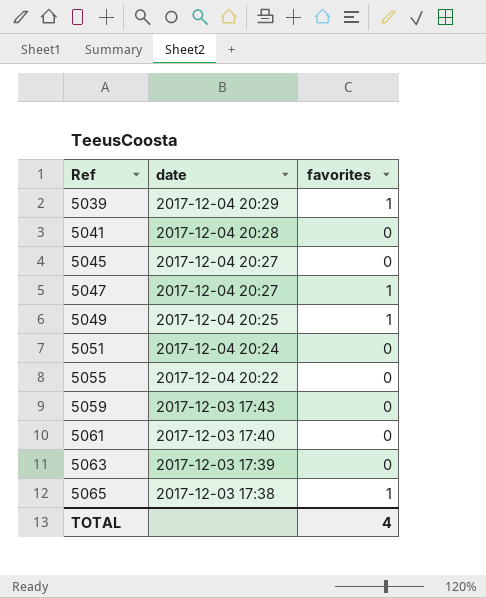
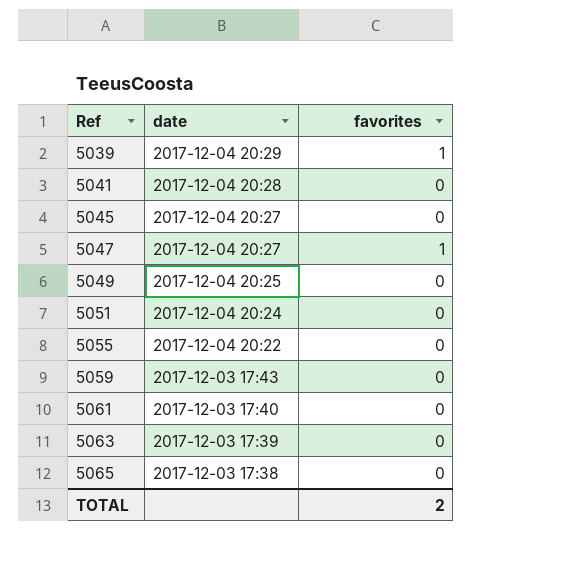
5049 | favorites: 1 -> 0
5065 | favorites: 1 -> 0
TOTAL | favorites: 4 -> 2

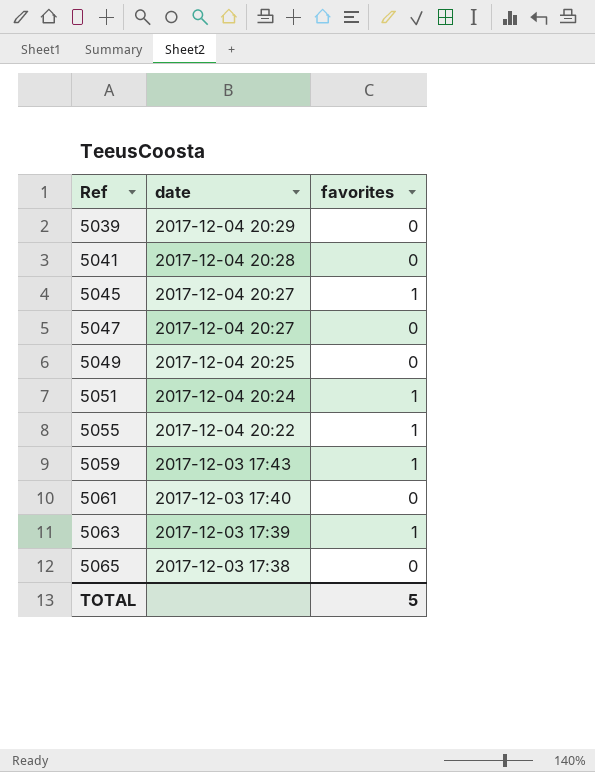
5039 | favorites: 1 -> 0
5045 | favorites: 0 -> 1
5047 | favorites: 1 -> 0
5051 | favorites: 0 -> 1
5055 | favorites: 0 -> 1
5059 | favorites: 0 -> 1
5063 | favorites: 0 -> 1
TOTAL | favorites: 2 -> 5

